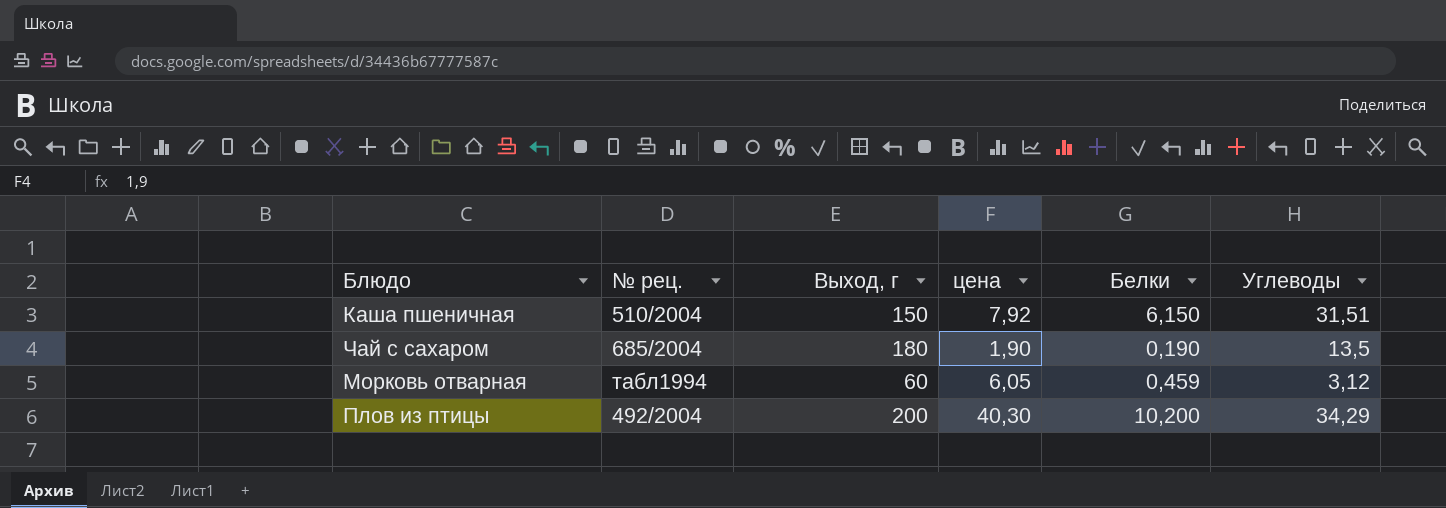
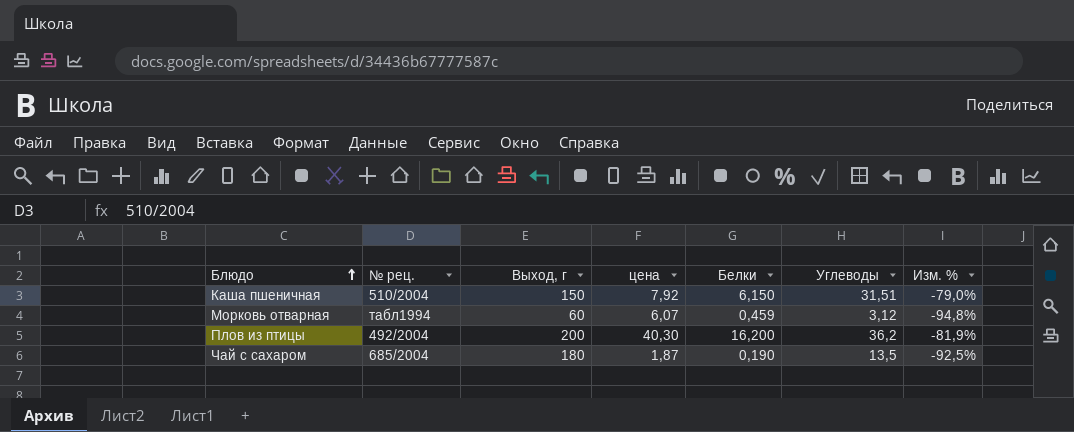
row order: none -> Блюдо ascending
column Изм. % | formula: none -> ([Углеводы] - [Выход, г]) / [Выход, г]
Морковь отварная | цена: 6,05 -> 6,07
Плов из птицы | Белки: 10,200 -> 16,200
Плов из птицы | Углеводы: 34,29 -> 36,2
Чай с сахаром | цена: 1,90 -> 1,87

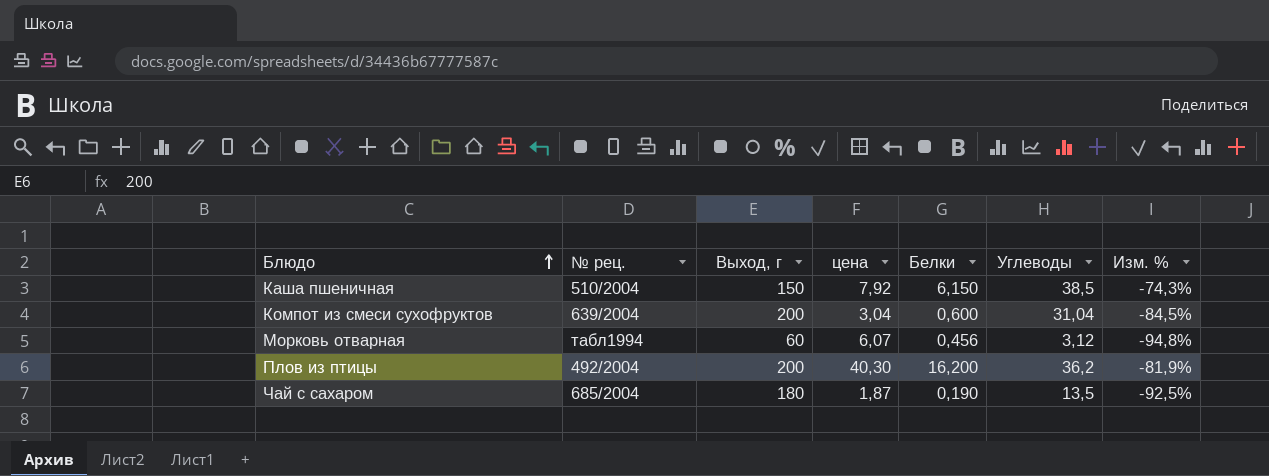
Каша пшеничная | Углеводы: 31,51 -> 38,5
Каша пшеничная | Изм. %: -79,0% -> -74,3%
row Компот из смеси сухофруктов: none -> 639/2004 | 200 | 3,04 | 0,600 | 31,04 | -84,5%
Морковь отварная | Белки: 0,459 -> 0,456

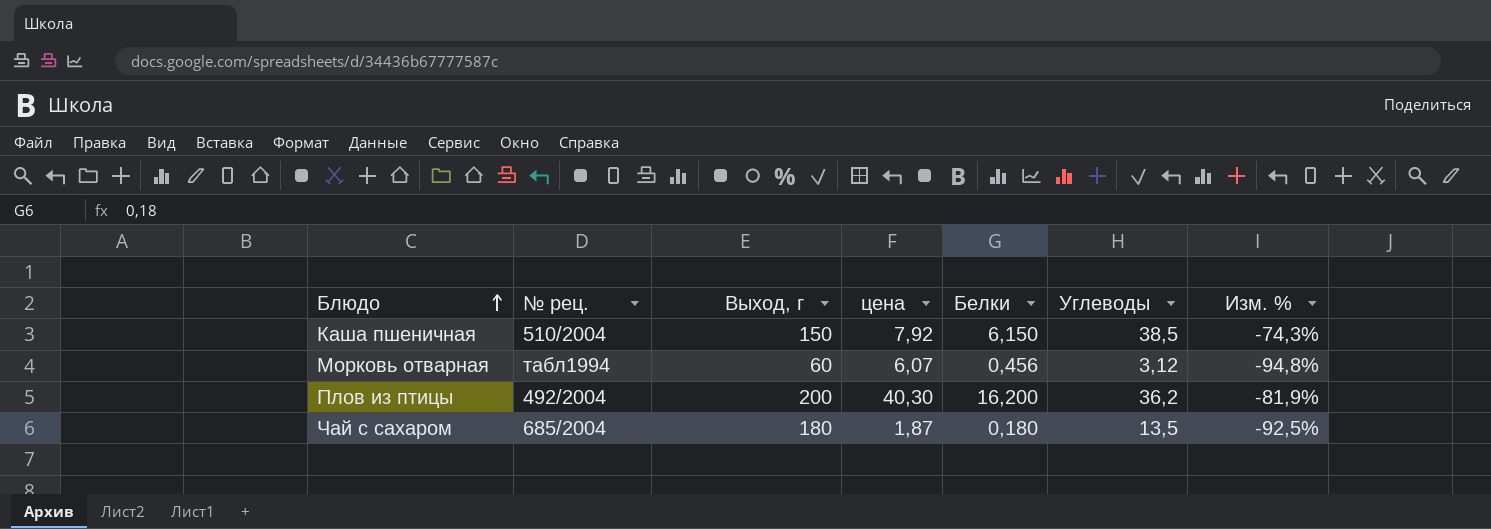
row Компот из смеси сухофруктов: 639/2004 | 200 | 3,04 | 0,600 | 31,04 | -84,5% -> none
Чай с сахаром | Белки: 0,190 -> 0,180

